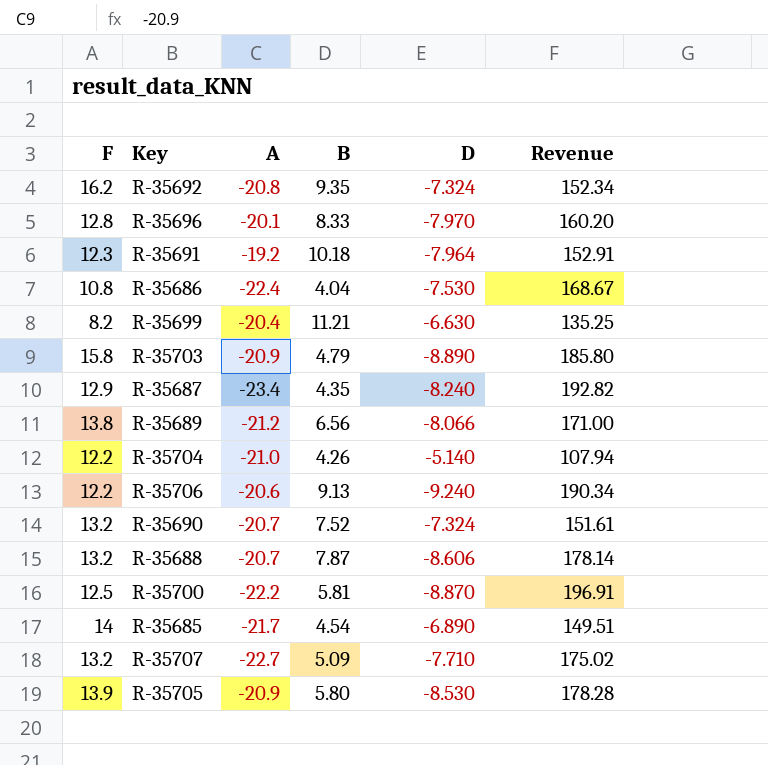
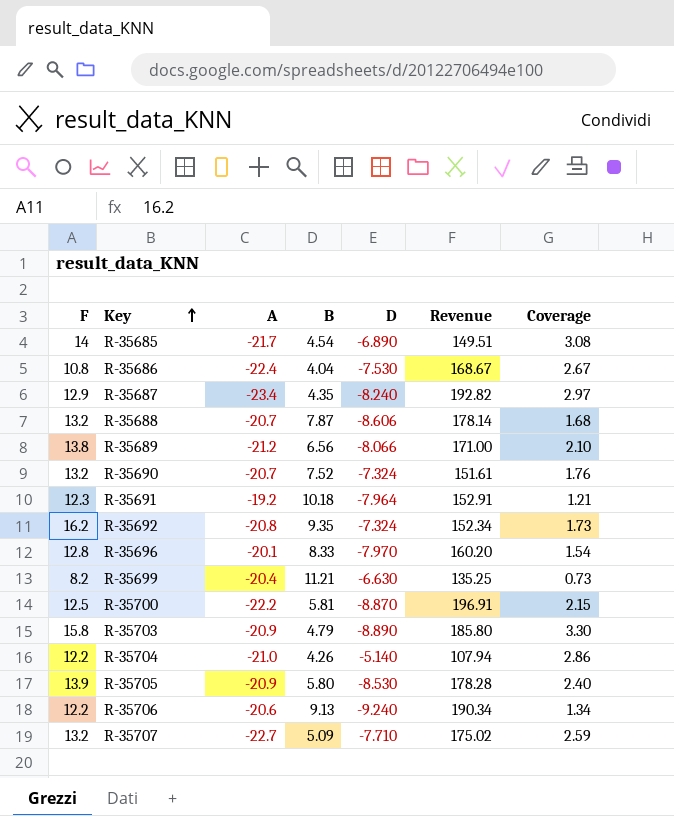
row order: none -> Key ascending
column Coverage | formula: none -> [F] / [B]

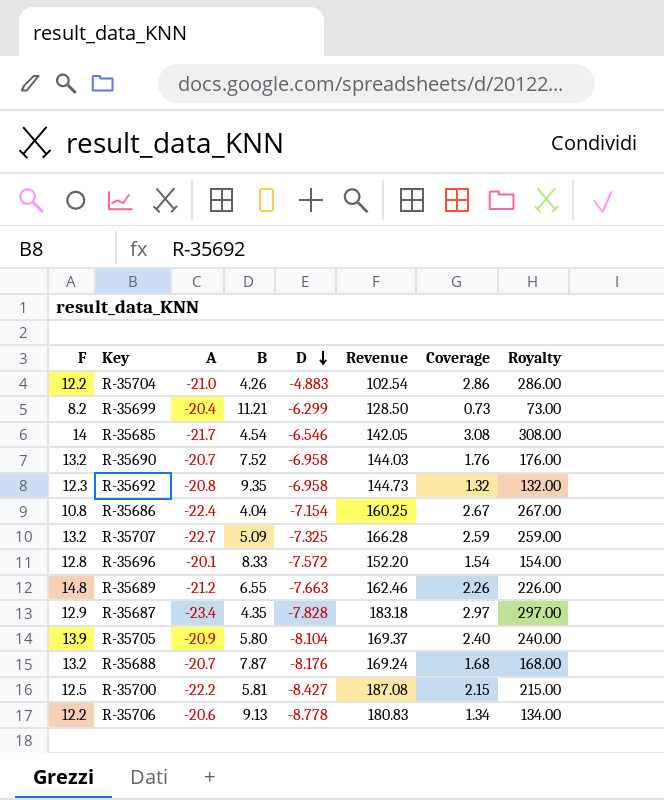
row order: Key ascending -> D descending
column Royalty | formula: none -> [Coverage] * 100
row R-35691: 12.3 | -19.2 | 10.18 | -7.964 | 152.91 | 1.21 -> none
row R-35703: 15.8 | -20.9 | 4.79 | -8.890 | 185.80 | 3.30 -> none
R-35704 | D: -5.140 -> -4.883
R-35704 | Revenue: 107.94 -> 102.54
R-35699 | D: -6.630 -> -6.299
R-35699 | Revenue: 135.25 -> 128.50
R-35685 | D: -6.890 -> -6.546
R-35685 | Revenue: 149.51 -> 142.05
R-35690 | D: -7.324 -> -6.958
R-35690 | Revenue: 151.61 -> 144.03
R-35692 | F: 16.2 -> 12.3
R-35692 | D: -7.324 -> -6.958
R-35692 | Revenue: 152.34 -> 144.73
R-35692 | Coverage: 1.73 -> 1.32
R-35686 | D: -7.530 -> -7.154
R-35686 | Revenue: 168.67 -> 160.25
R-35707 | D: -7.710 -> -7.325
R-35707 | Revenue: 175.02 -> 166.28
R-35696 | D: -7.970 -> -7.572
R-35696 | Revenue: 160.20 -> 152.20
R-35689 | F: 13.8 -> 14.8
R-35689 | B: 6.56 -> 6.55
R-35689 | D: -8.066 -> -7.663
R-35689 | Revenue: 171.00 -> 162.46
R-35689 | Coverage: 2.10 -> 2.26
R-35687 | D: -8.240 -> -7.828
R-35687 | Revenue: 192.82 -> 183.18
R-35705 | D: -8.530 -> -8.104
R-35705 | Revenue: 178.28 -> 169.37
R-35688 | D: -8.606 -> -8.176
R-35688 | Revenue: 178.14 -> 169.24
R-35700 | D: -8.870 -> -8.427
R-35700 | Revenue: 196.91 -> 187.08
R-35706 | D: -9.240 -> -8.778
R-35706 | Revenue: 190.34 -> 180.83

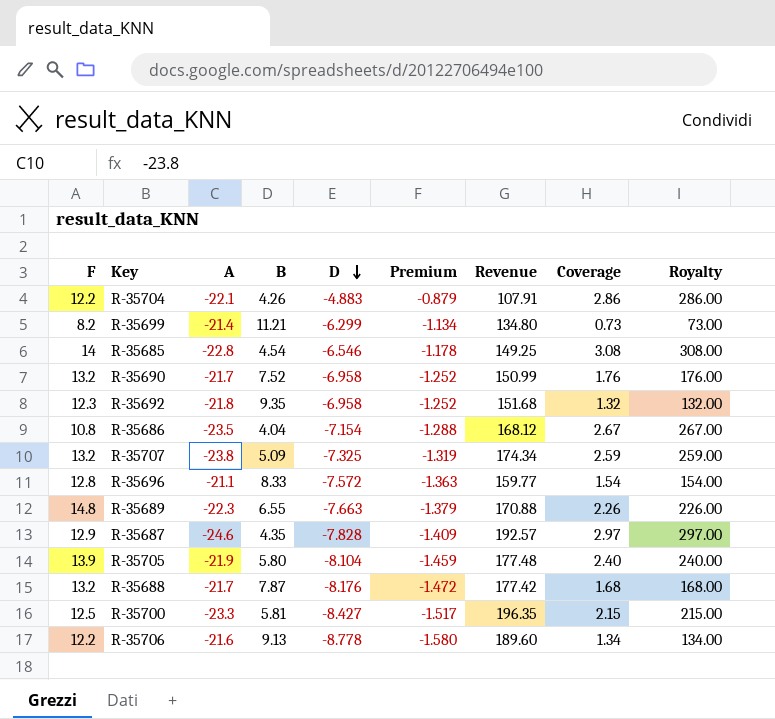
column Premium | formula: none -> [D] * 0.18
R-35704 | A: -21.0 -> -22.1
R-35704 | Revenue: 102.54 -> 107.91
R-35699 | A: -20.4 -> -21.4
R-35699 | Revenue: 128.50 -> 134.80
R-35685 | A: -21.7 -> -22.8
R-35685 | Revenue: 142.05 -> 149.25
R-35690 | A: -20.7 -> -21.7
R-35690 | Revenue: 144.03 -> 150.99
R-35692 | A: -20.8 -> -21.8
R-35692 | Revenue: 144.73 -> 151.68
R-35686 | A: -22.4 -> -23.5
R-35686 | Revenue: 160.25 -> 168.12
R-35707 | A: -22.7 -> -23.8
R-35707 | Revenue: 166.28 -> 174.34
R-35696 | A: -20.1 -> -21.1
R-35696 | Revenue: 152.20 -> 159.77
R-35689 | A: -21.2 -> -22.3
R-35689 | Revenue: 162.46 -> 170.88
R-35687 | A: -23.4 -> -24.6
R-35687 | Revenue: 183.18 -> 192.57
R-35705 | A: -20.9 -> -21.9
R-35705 | Revenue: 169.37 -> 177.48
R-35688 | A: -20.7 -> -21.7
R-35688 | Revenue: 169.24 -> 177.42
R-35700 | A: -22.2 -> -23.3
R-35700 | Revenue: 187.08 -> 196.35
R-35706 | A: -20.6 -> -21.6
R-35706 | Revenue: 180.83 -> 189.60

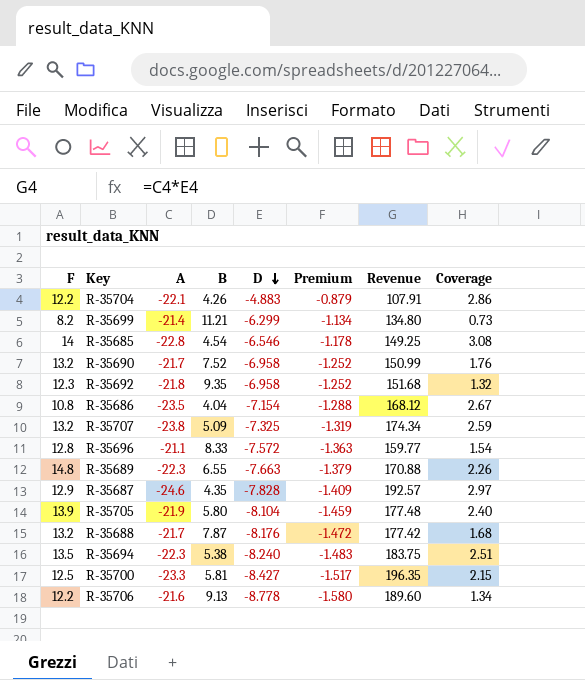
column Royalty | formula: [Coverage] * 100 -> none
row R-35694: none -> 13.5 | -22.3 | 5.38 | -8.240 | -1.483 | 183.75 | 2.51

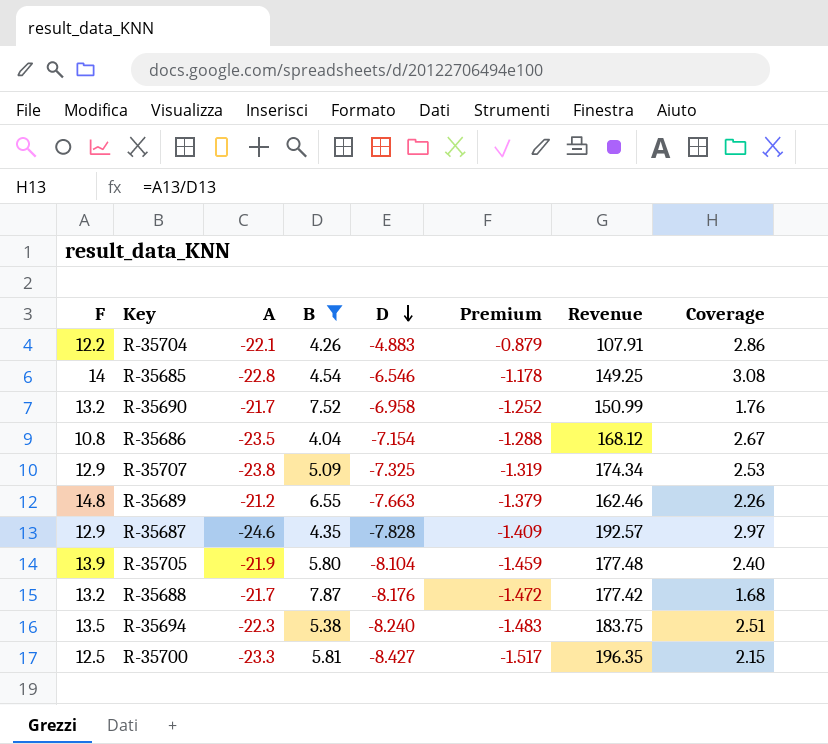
filter: none -> B <= 7.87
R-35707 | F: 13.2 -> 12.9
R-35707 | Coverage: 2.59 -> 2.53
R-35689 | A: -22.3 -> -21.2
R-35689 | Revenue: 170.88 -> 162.46

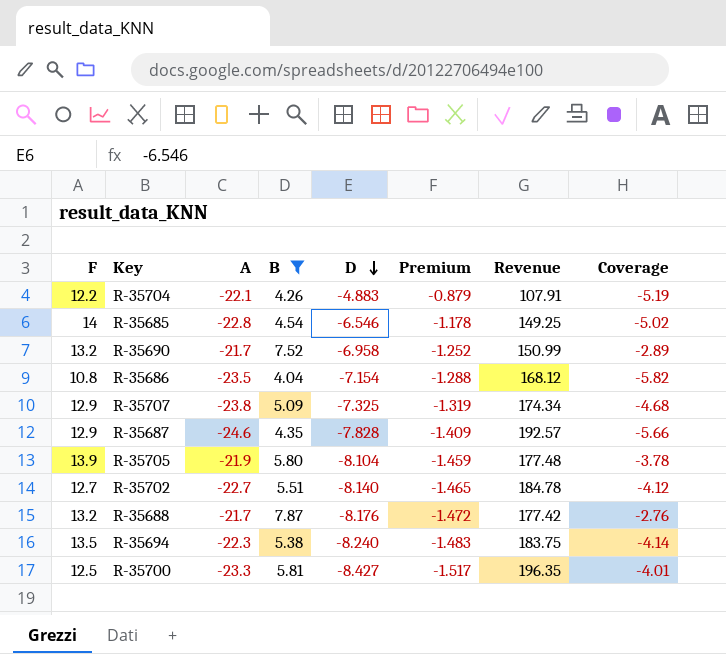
column Coverage | formula: [F] / [B] -> [A] / [B]
row R-35689: 14.8 | -21.2 | 6.55 | -7.663 | -1.379 | 162.46 | 2.26 -> none
row R-35702: none -> 12.7 | -22.7 | 5.51 | -8.140 | -1.465 | 184.78 | -4.12

